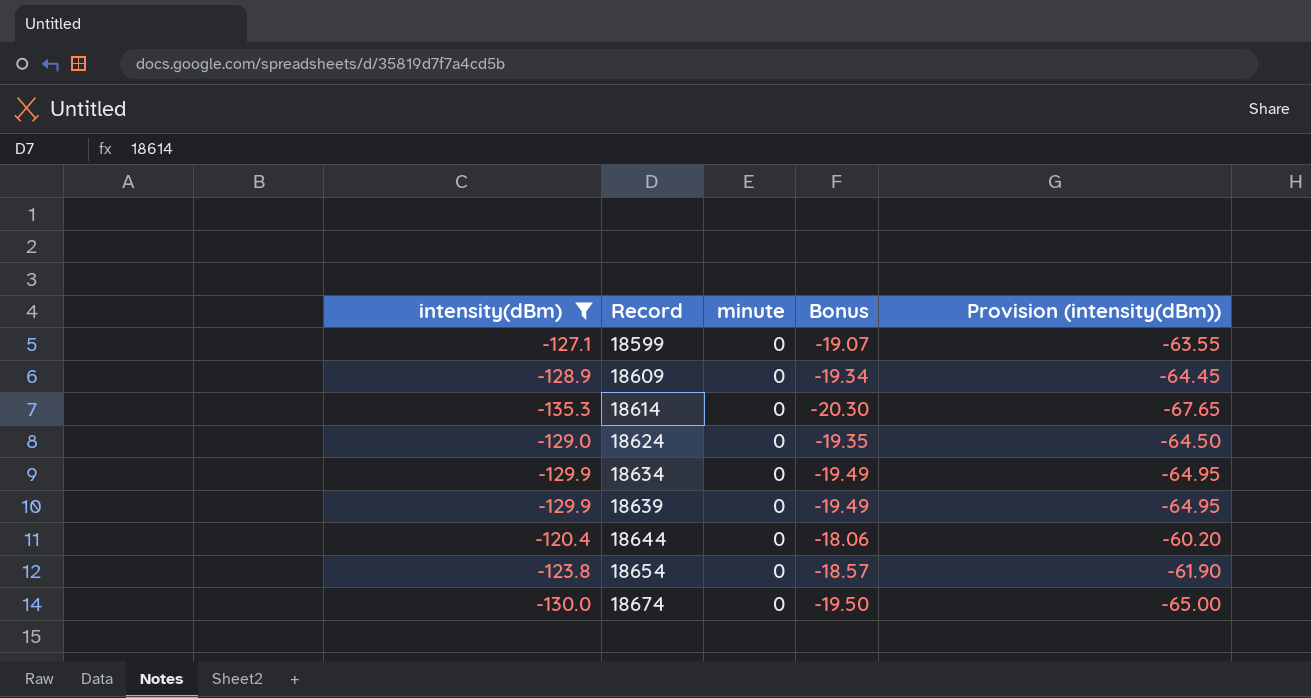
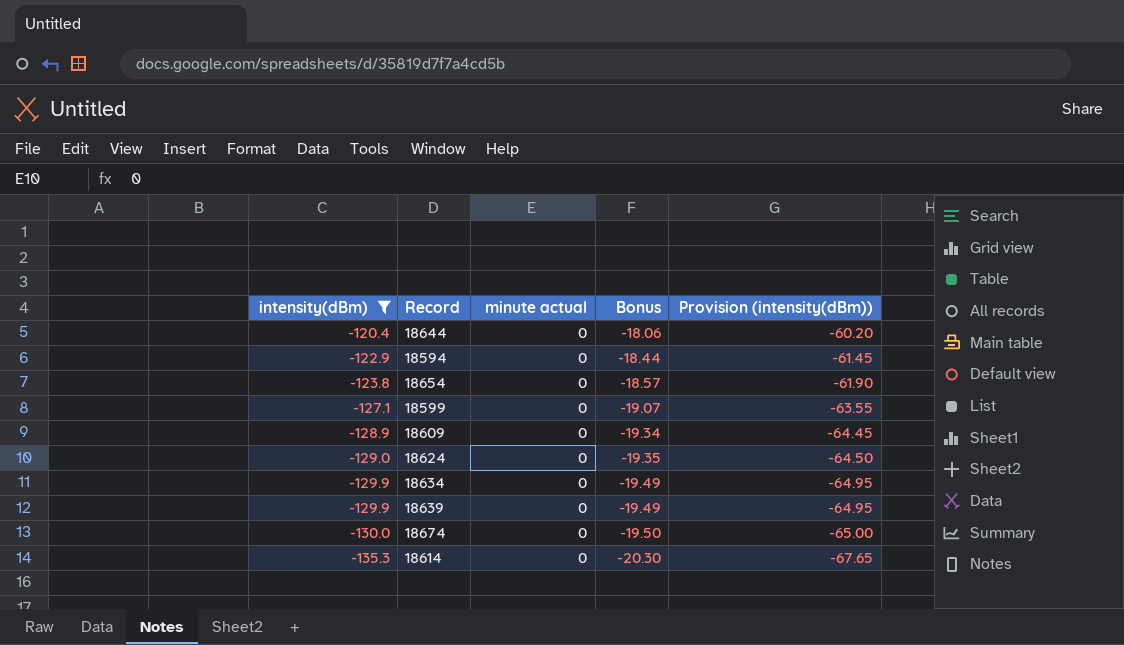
row order: Record ascending -> intensity(dBm) descending
column name: minute -> minute actual
row 18594: none -> -122.9 | 0 | -18.44 | -61.45

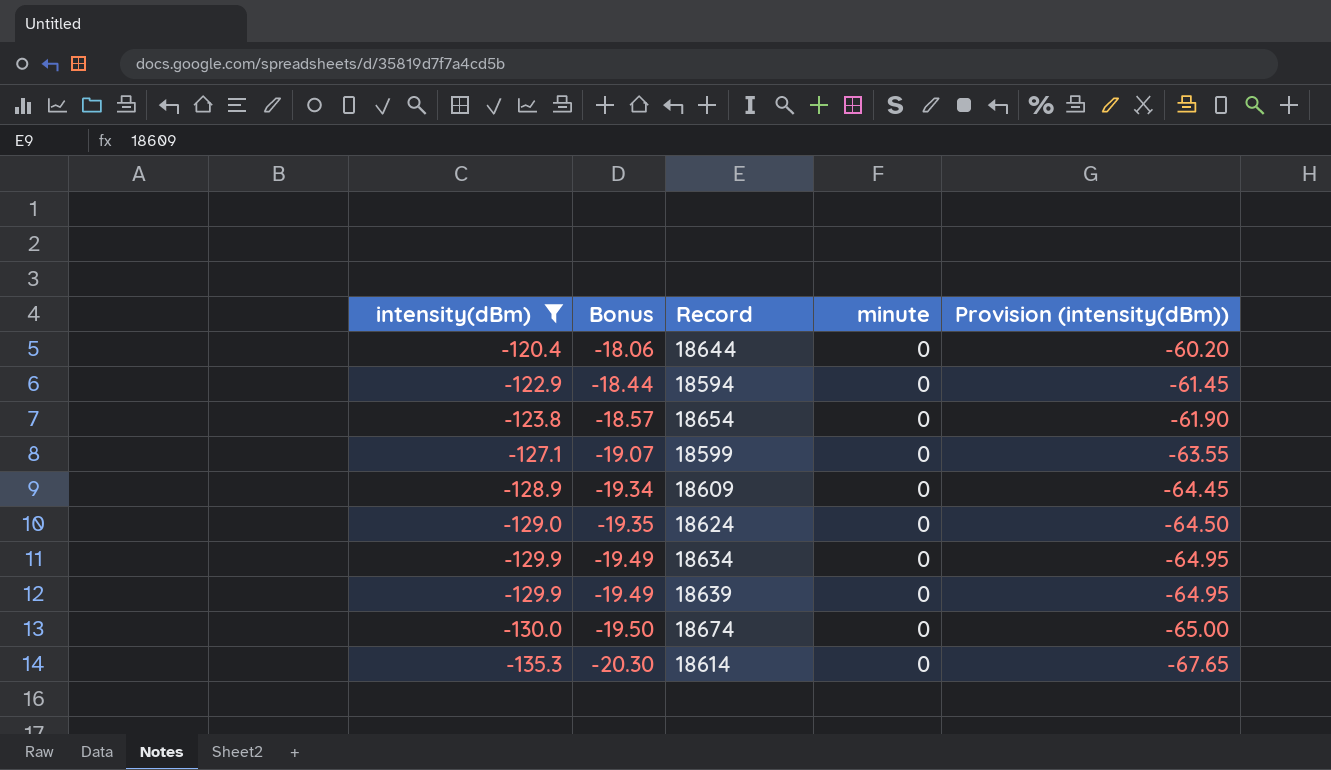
column Bonus | position: 4 -> 2
column name: minute actual -> minute

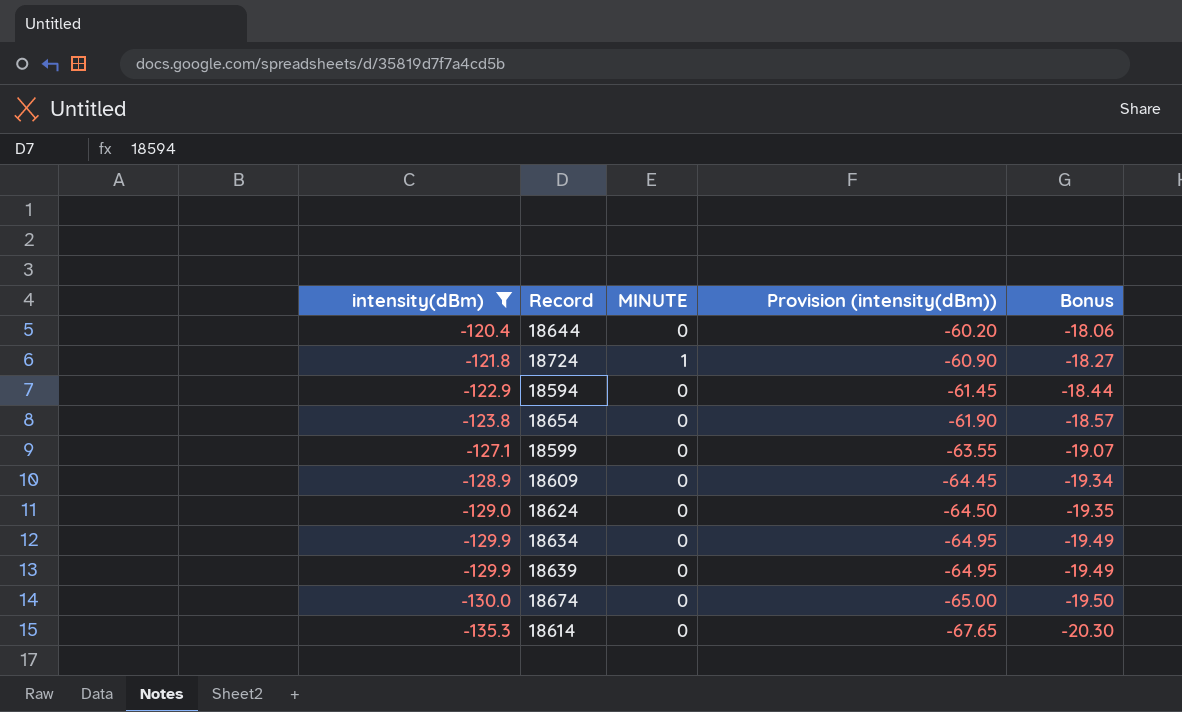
column name: minute -> MINUTE
column Bonus | position: 2 -> 5
row 18724: none -> -121.8 | 1 | -60.90 | -18.27

